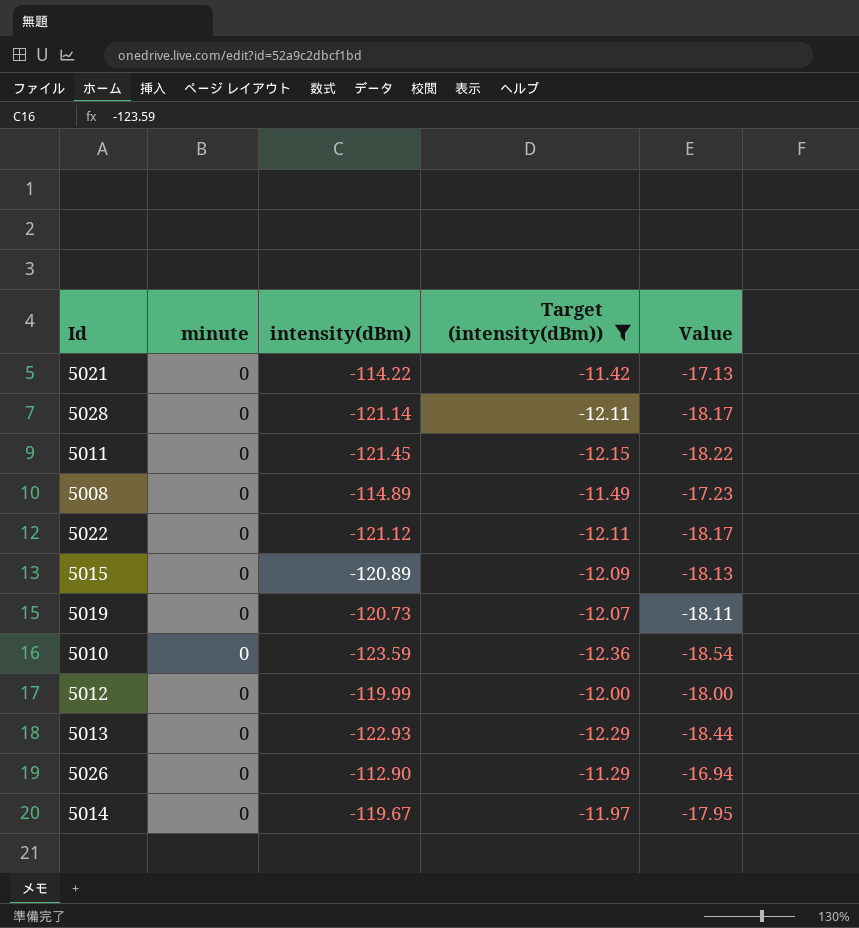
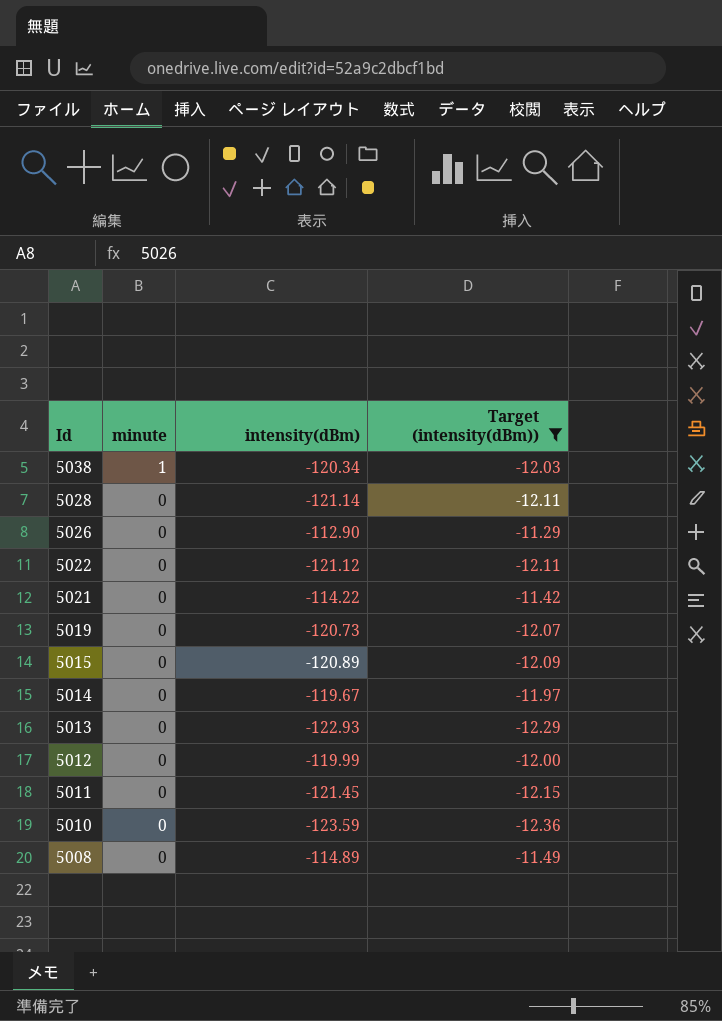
row order: none -> Id descending
column Value | formula: [intensity(dBm)] * 0.15 -> none
row 5038: none -> 1 | -120.34 | -12.03

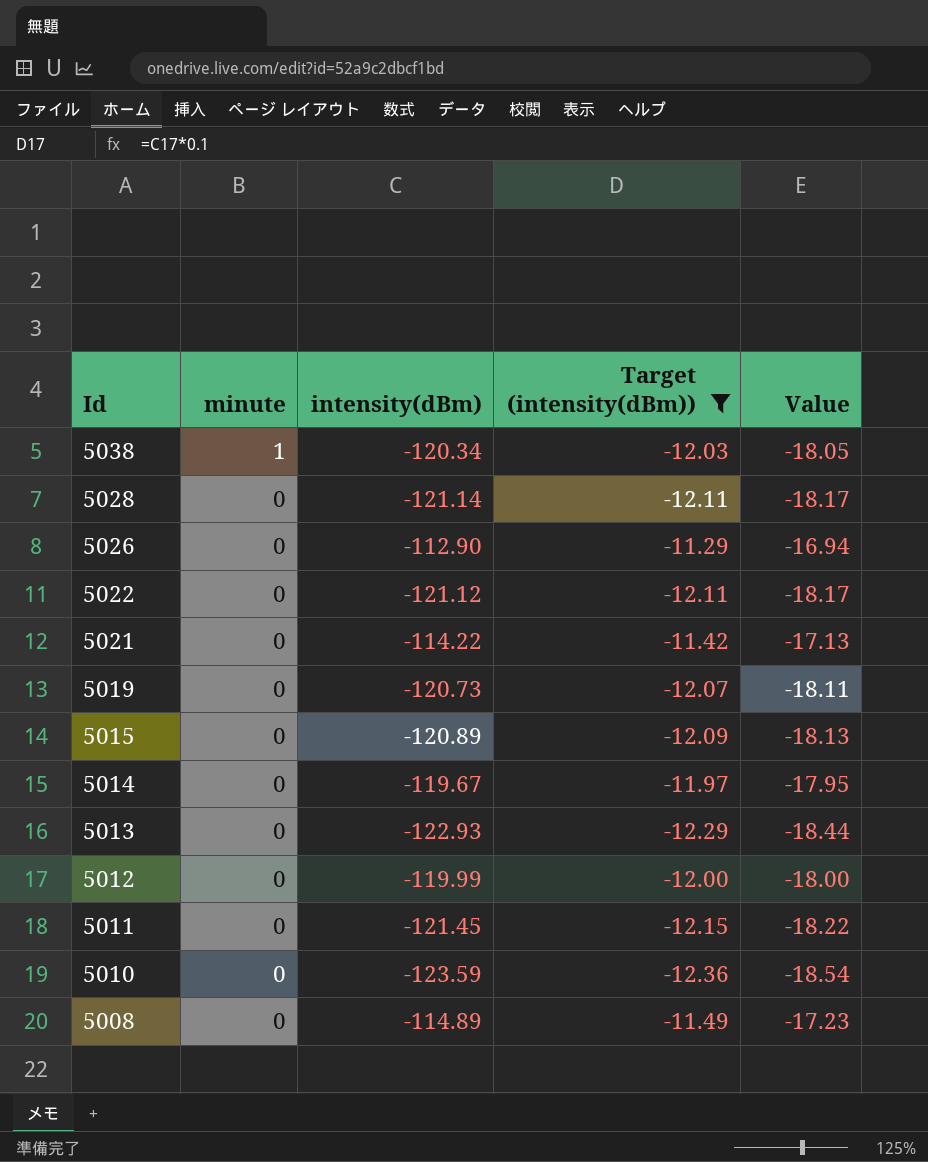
column Value | formula: none -> [intensity(dBm)] * 0.15

